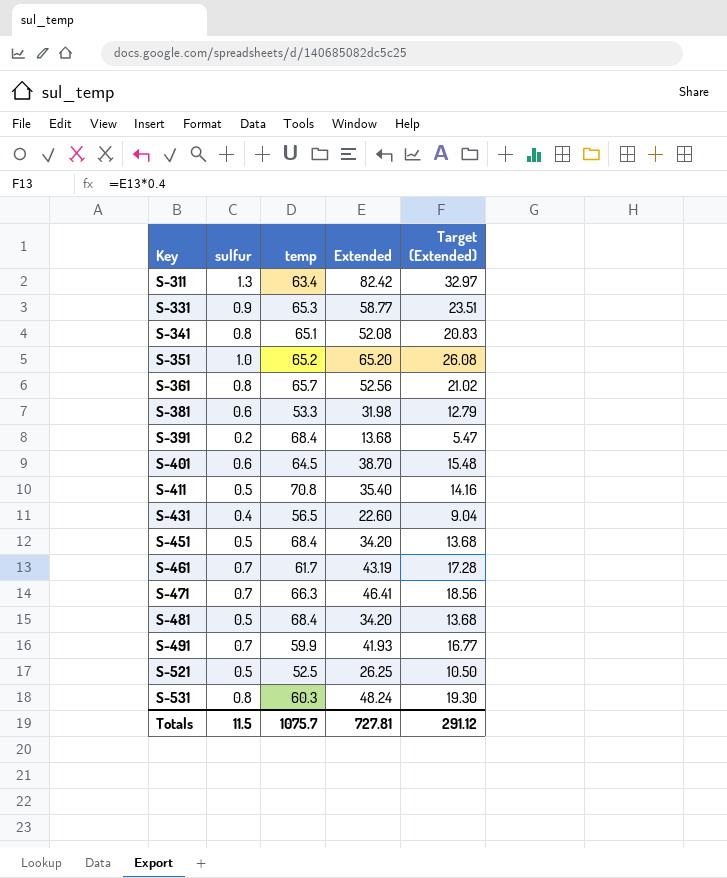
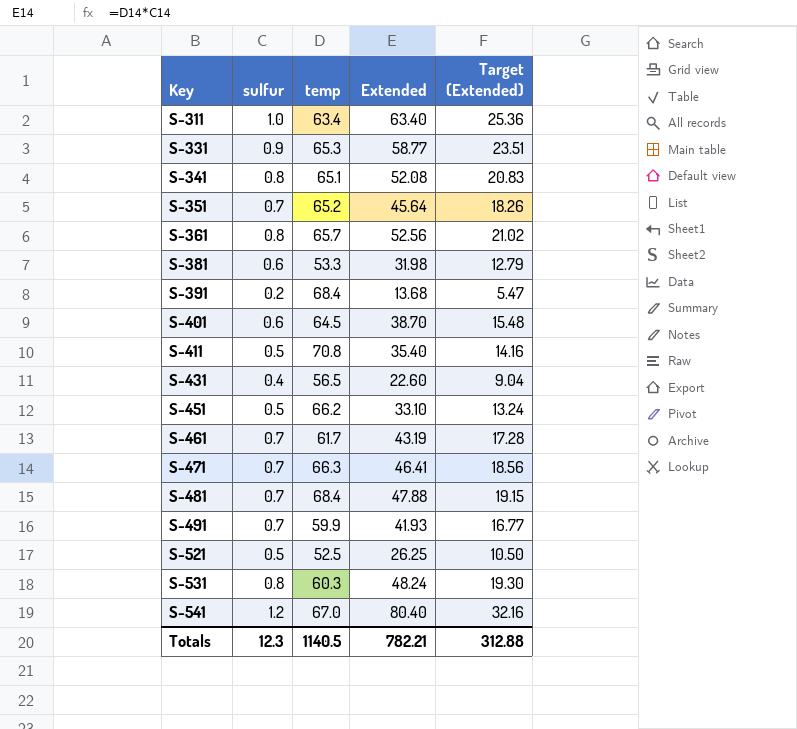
S-311 | sulfur: 1.3 -> 1.0
S-311 | Extended: 82.42 -> 63.40
S-311 | Target (Extended): 32.97 -> 25.36
S-351 | sulfur: 1.0 -> 0.7
S-351 | Extended: 65.20 -> 45.64
S-351 | Target (Extended): 26.08 -> 18.26
S-451 | temp: 68.4 -> 66.2
S-451 | Extended: 34.20 -> 33.10
S-451 | Target (Extended): 13.68 -> 13.24
S-481 | sulfur: 0.5 -> 0.7
S-481 | Extended: 34.20 -> 47.88
S-481 | Target (Extended): 13.68 -> 19.15
row S-541: none -> 1.2 | 67.0 | 80.40 | 32.16
Totals | sulfur: 11.5 -> 12.3
Totals | temp: 1075.7 -> 1140.5
Totals | Extended: 727.81 -> 782.21
Totals | Target (Extended): 291.12 -> 312.88

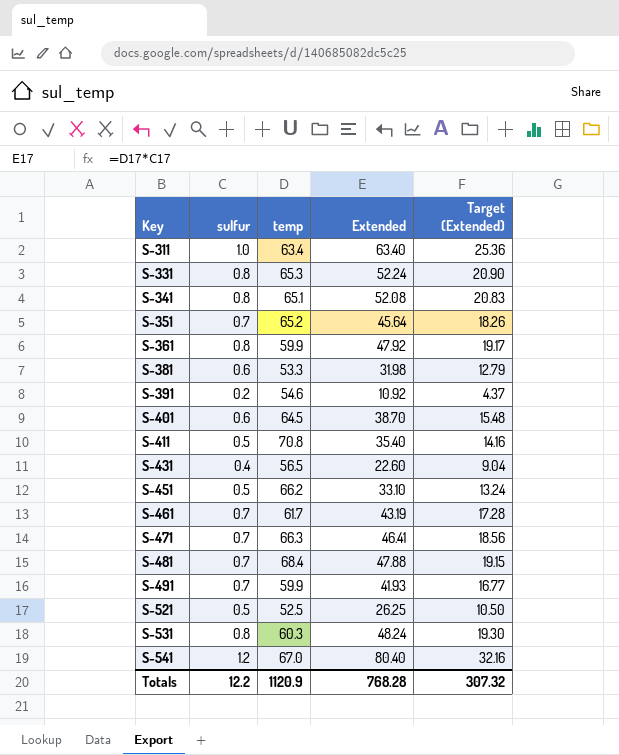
S-331 | sulfur: 0.9 -> 0.8
S-331 | Extended: 58.77 -> 52.24
S-331 | Target (Extended): 23.51 -> 20.90
S-361 | temp: 65.7 -> 59.9
S-361 | Extended: 52.56 -> 47.92
S-361 | Target (Extended): 21.02 -> 19.17
S-391 | temp: 68.4 -> 54.6
S-391 | Extended: 13.68 -> 10.92
S-391 | Target (Extended): 5.47 -> 4.37
Totals | sulfur: 12.3 -> 12.2
Totals | temp: 1140.5 -> 1120.9
Totals | Extended: 782.21 -> 768.28
Totals | Target (Extended): 312.88 -> 307.32

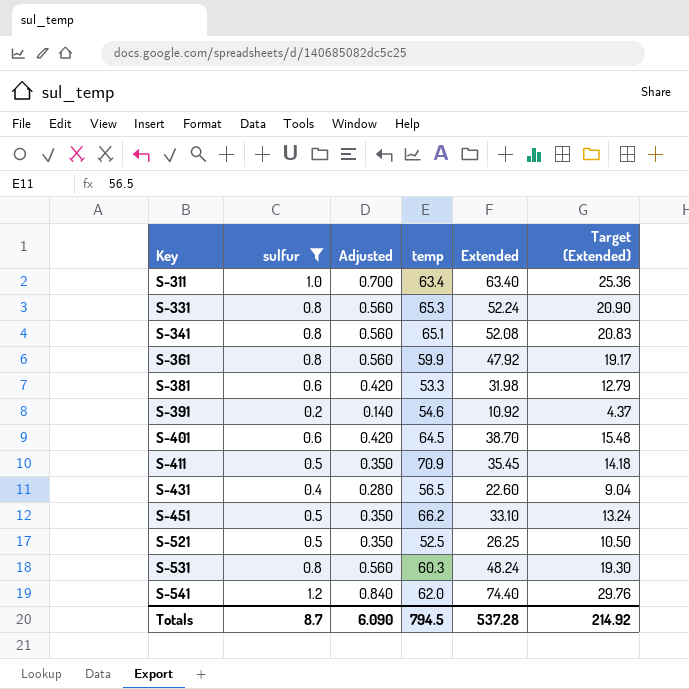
filter: none -> sulfur != 0.7
column Adjusted | formula: none -> [sulfur] * 0.7
S-411 | temp: 70.8 -> 70.9
S-411 | Extended: 35.40 -> 35.45
S-411 | Target (Extended): 14.16 -> 14.18
S-541 | temp: 67.0 -> 62.0
S-541 | Extended: 80.40 -> 74.40
S-541 | Target (Extended): 32.16 -> 29.76
Totals | sulfur: 12.2 -> 8.7
Totals | temp: 1120.9 -> 794.5
Totals | Extended: 768.28 -> 537.28
Totals | Target (Extended): 307.32 -> 214.92

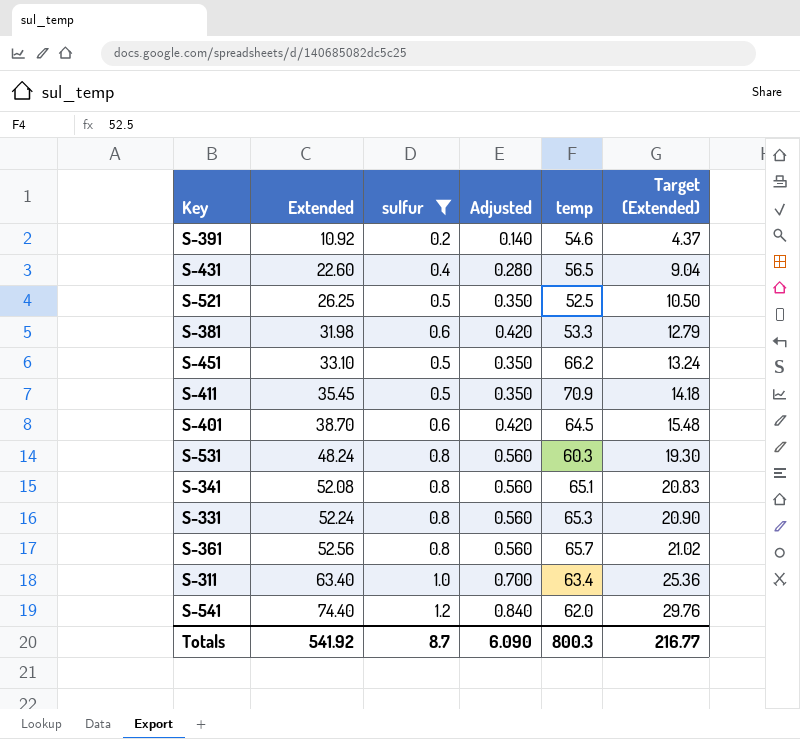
row order: Key ascending -> Extended ascending
column Extended | position: 5 -> 2
S-361 | Extended: 47.92 -> 52.56
S-361 | temp: 59.9 -> 65.7
S-361 | Target (Extended): 19.17 -> 21.02
Totals | Extended: 537.28 -> 541.92
Totals | temp: 794.5 -> 800.3
Totals | Target (Extended): 214.92 -> 216.77

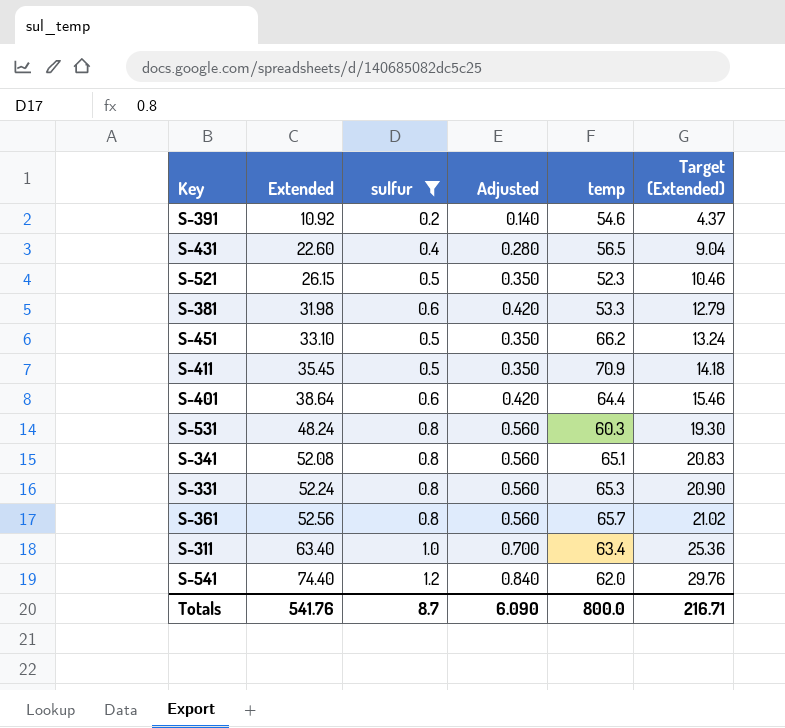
S-521 | Extended: 26.25 -> 26.15
S-521 | temp: 52.5 -> 52.3
S-521 | Target (Extended): 10.50 -> 10.46
S-401 | Extended: 38.70 -> 38.64
S-401 | temp: 64.5 -> 64.4
S-401 | Target (Extended): 15.48 -> 15.46
Totals | Extended: 541.92 -> 541.76
Totals | temp: 800.3 -> 800.0
Totals | Target (Extended): 216.77 -> 216.71

